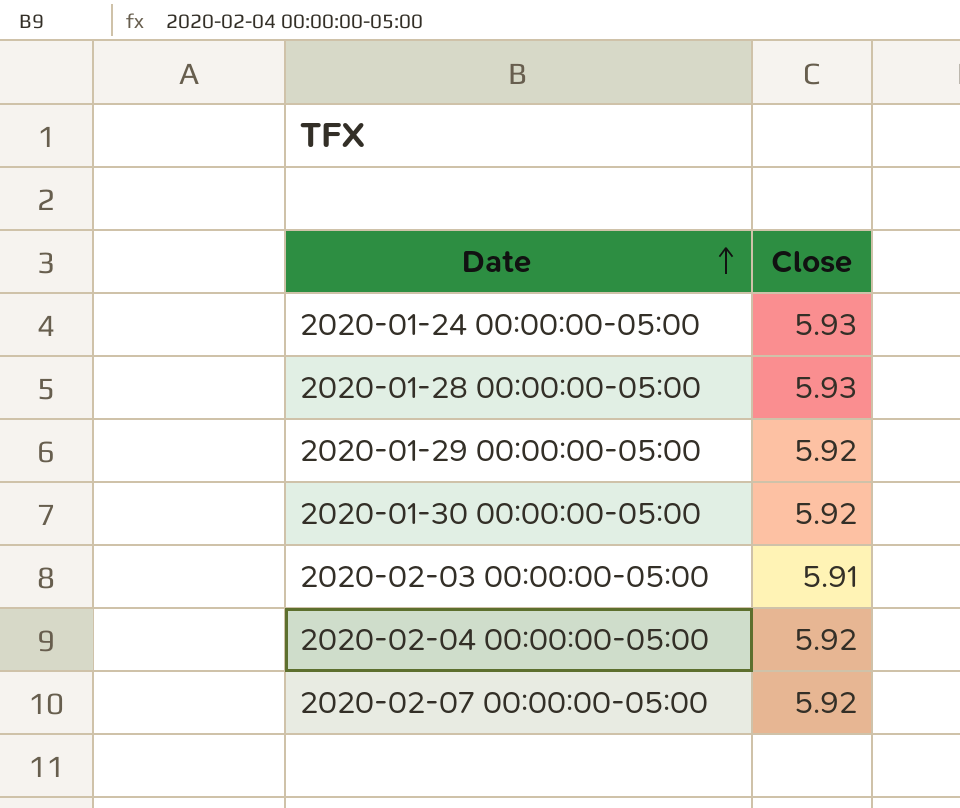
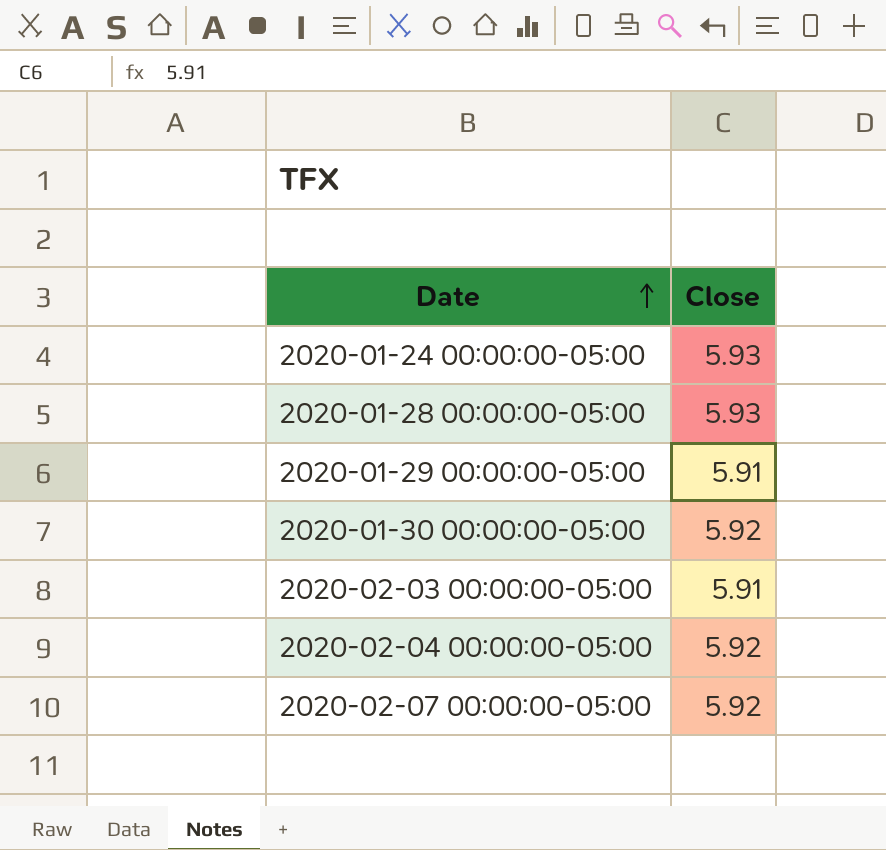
2020-01-29 00:00:00-05:00 | Close: 5.92 -> 5.91

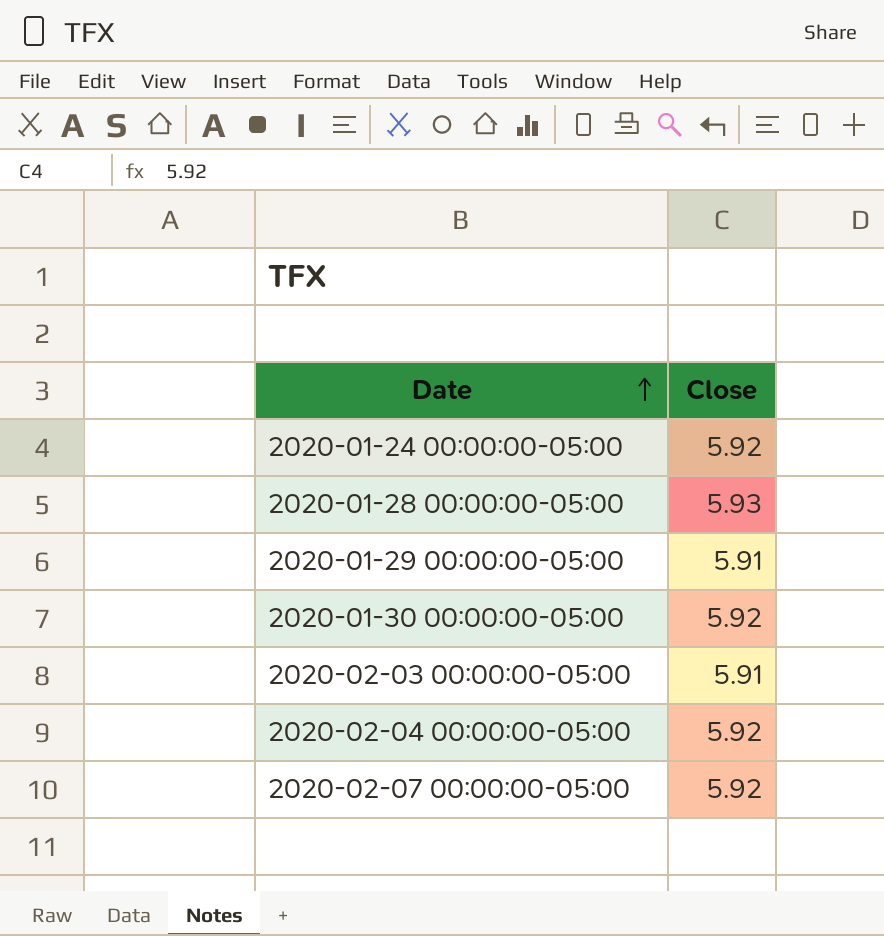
2020-01-24 00:00:00-05:00 | Close: 5.93 -> 5.92

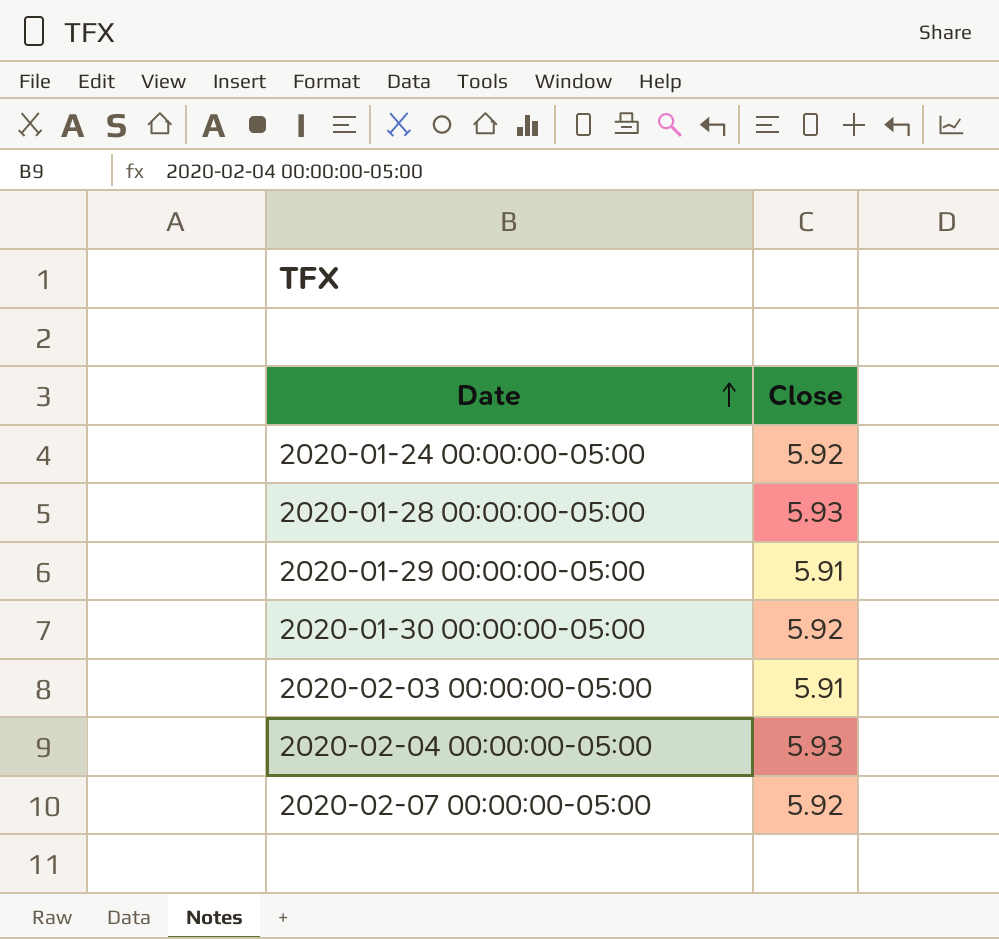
2020-02-04 00:00:00-05:00 | Close: 5.92 -> 5.93

